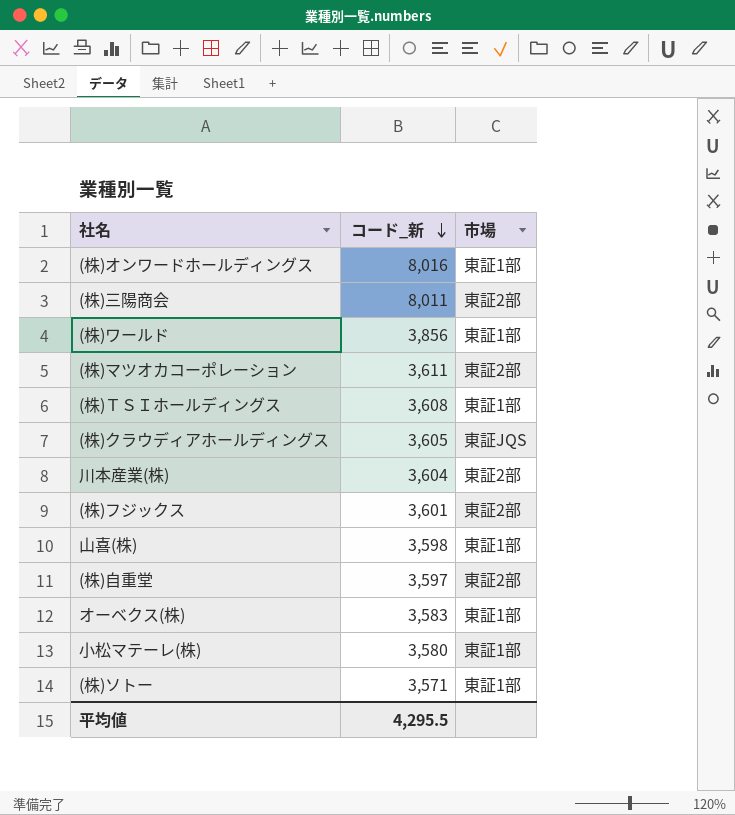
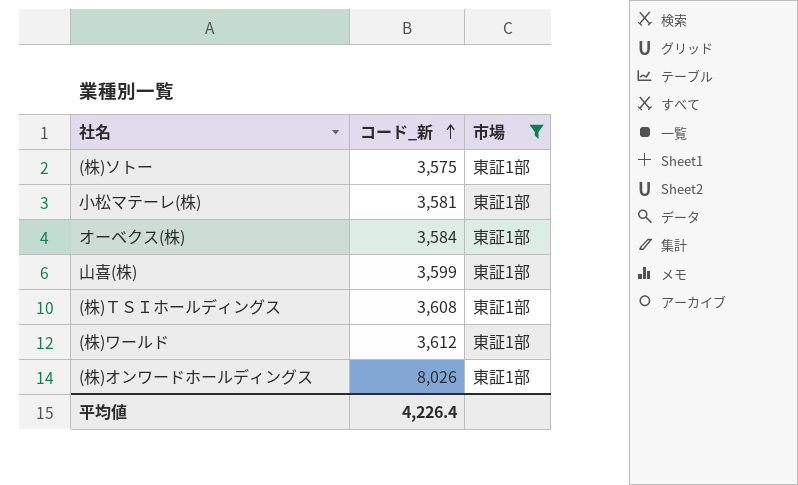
filter: none -> 市場 = 東証1部
row order: コード_新 descending -> コード_新 ascending
(株)ソトー | コード_新: 3,571 -> 3,575
小松マテーレ(株) | コード_新: 3,580 -> 3,581
オーベクス(株) | コード_新: 3,583 -> 3,584
山喜(株) | コード_新: 3,598 -> 3,599
(株)ワールド | コード_新: 3,856 -> 3,612
(株)オンワードホールディングス | コード_新: 8,016 -> 8,026
平均値 | コード_新: 4,295.5 -> 4,226.4

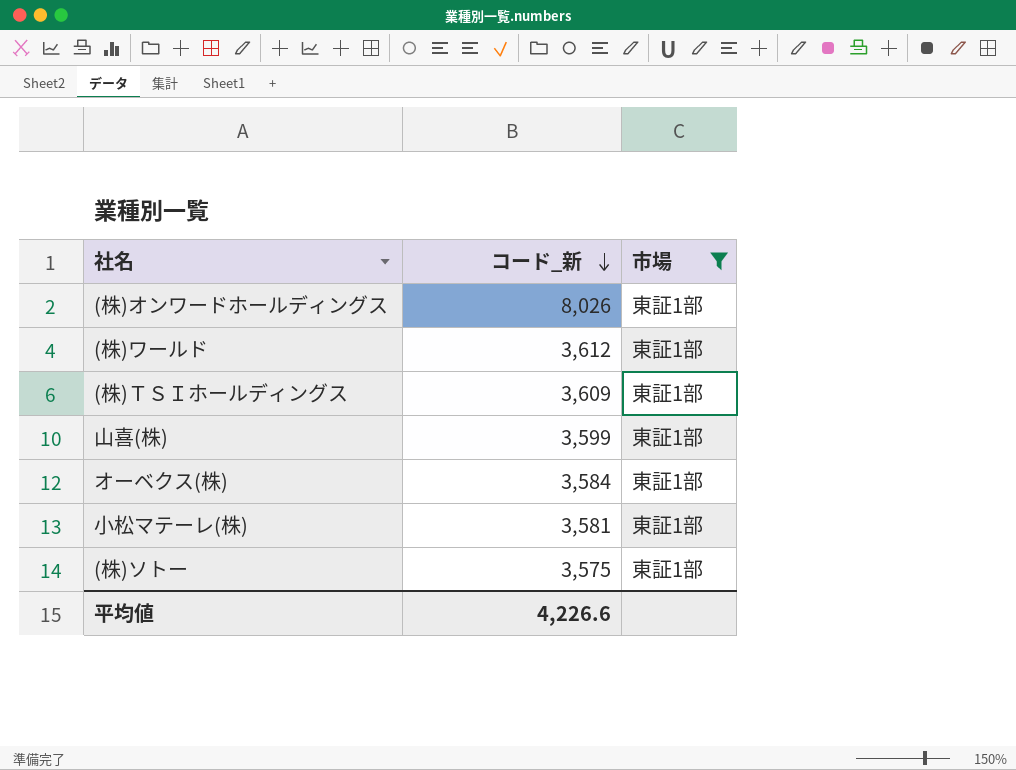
row order: コード_新 ascending -> コード_新 descending
(株)ＴＳＩホールディングス | コード_新: 3,608 -> 3,609
平均値 | コード_新: 4,226.4 -> 4,226.6

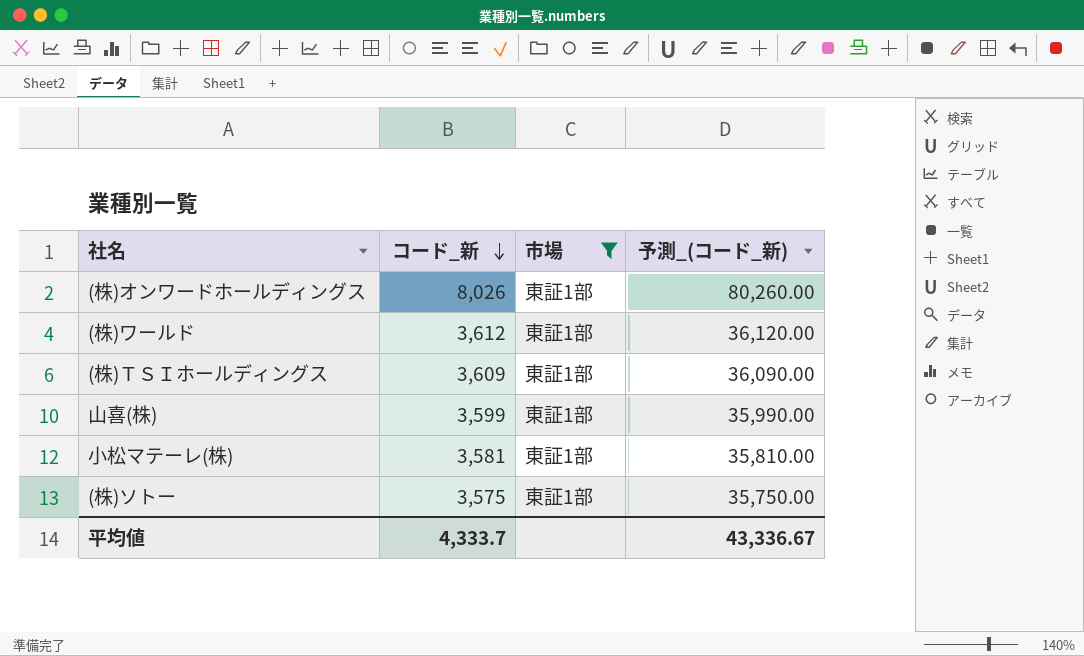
column 予測_(コード_新) | formula: none -> [コード_新] * 10
row オーベクス(株): 3,584 | 東証1部 -> none
平均値 | コード_新: 4,226.6 -> 4,333.7

